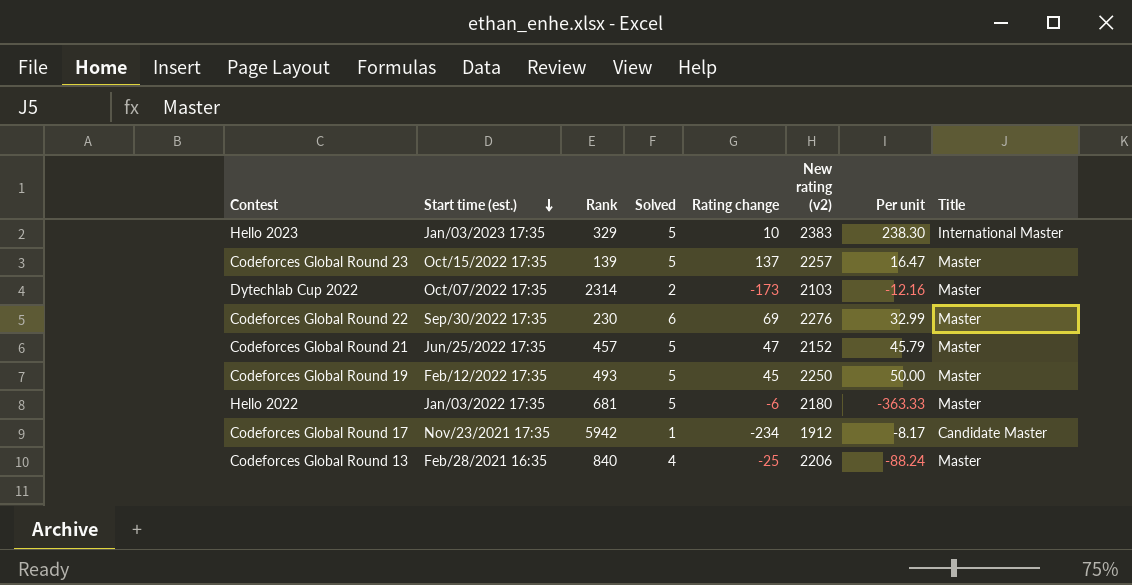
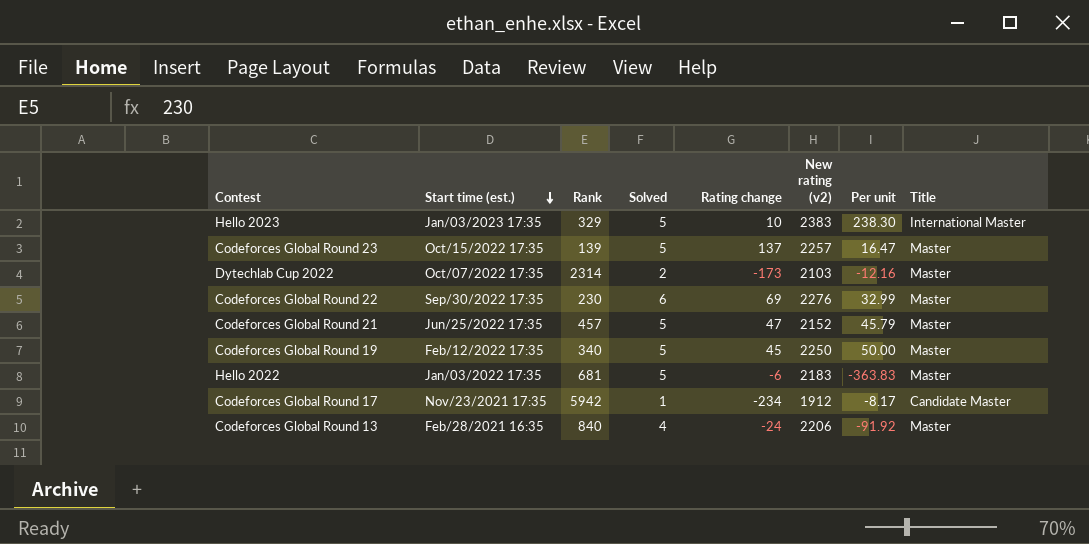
Codeforces Global Round 19 | Rank: 493 -> 340
Hello 2022 | New rating (v2): 2180 -> 2183
Hello 2022 | Per unit: -363.33 -> -363.83
Codeforces Global Round 13 | Rating change: -25 -> -24
Codeforces Global Round 13 | Per unit: -88.24 -> -91.92

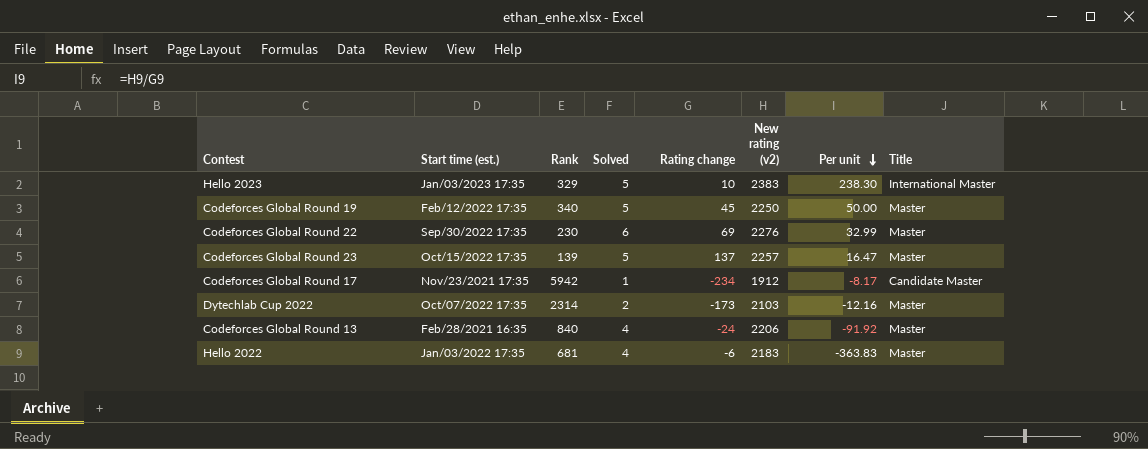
row order: Start time (est.) descending -> Per unit descending
row Codeforces Global Round 21: Jun/25/2022 17:35 | 457 | 5 | 47 | 2152 | 45.79 | Master -> none
Hello 2022 | Solved: 5 -> 4

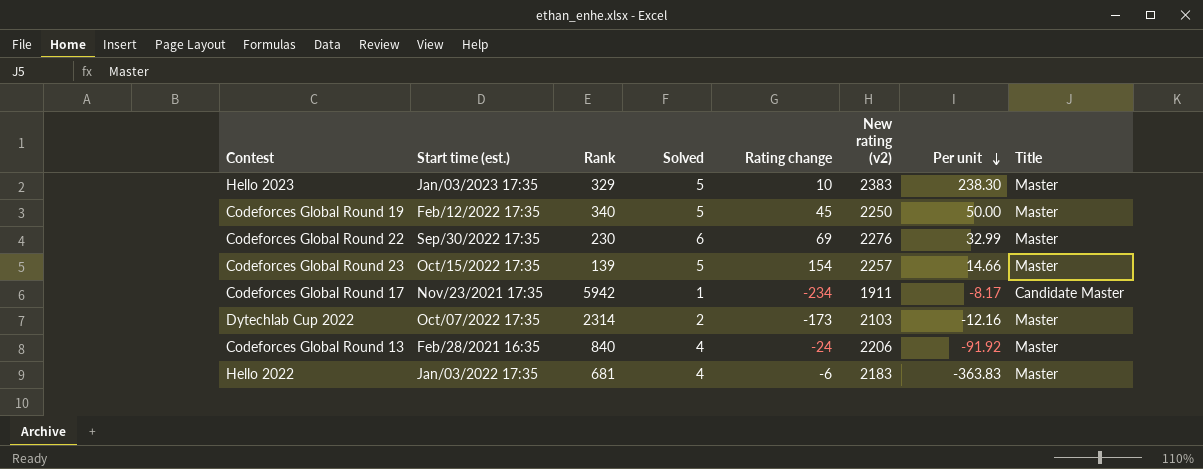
Hello 2023 | Title: International Master -> Master
Codeforces Global Round 23 | Rating change: 137 -> 154
Codeforces Global Round 23 | Per unit: 16.47 -> 14.66
Codeforces Global Round 17 | New rating (v2): 1912 -> 1911

